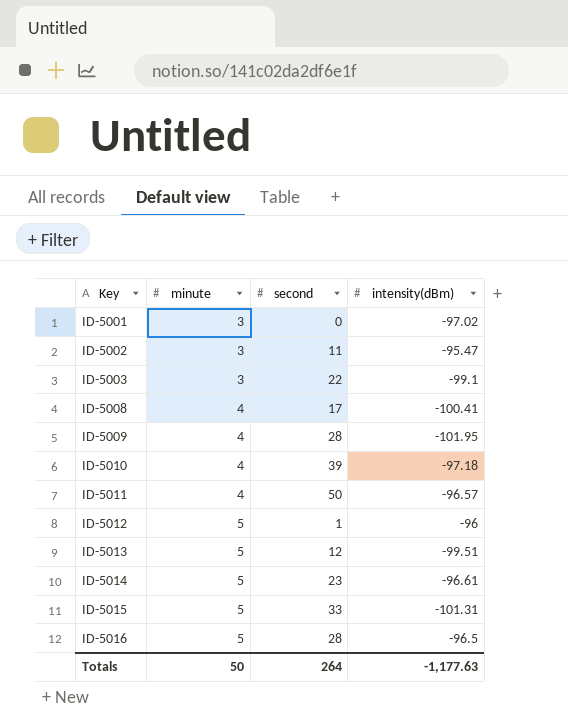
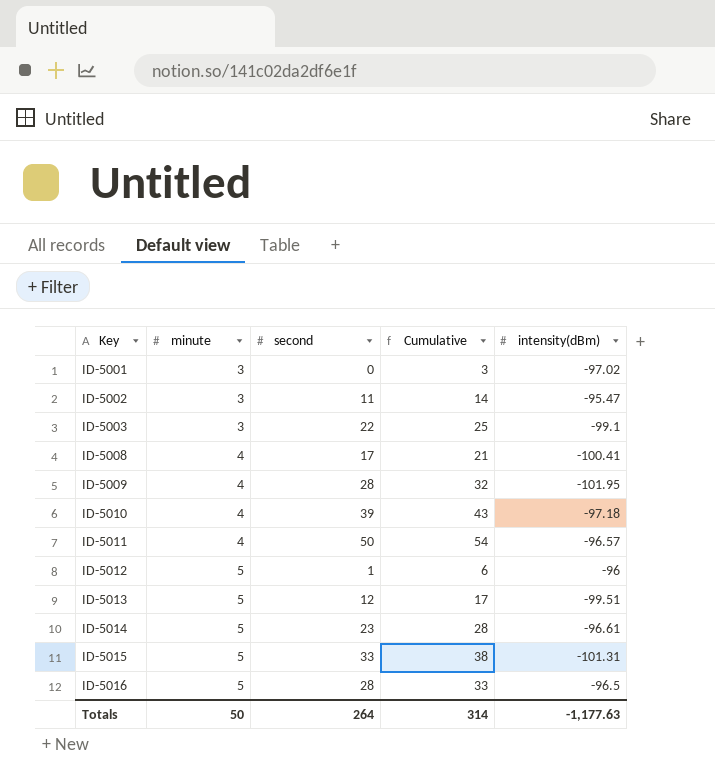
column Cumulative | formula: none -> [minute] + [second]

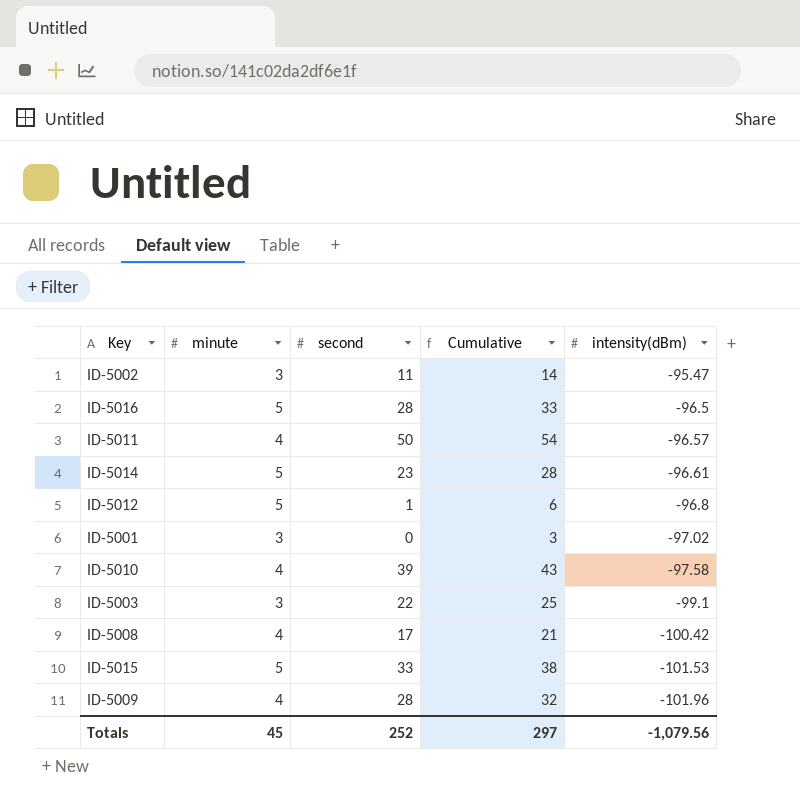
row order: Key ascending -> intensity(dBm) descending
row ID-5013: 5 | 12 | 17 | -99.51 -> none
ID-5012 | intensity(dBm): -96 -> -96.8
ID-5010 | intensity(dBm): -97.18 -> -97.58
ID-5008 | intensity(dBm): -100.41 -> -100.42
ID-5015 | intensity(dBm): -101.31 -> -101.53
ID-5009 | intensity(dBm): -101.95 -> -101.96
Totals | minute: 50 -> 45
Totals | second: 264 -> 252
Totals | Cumulative: 314 -> 297
Totals | intensity(dBm): -1,177.63 -> -1,079.56

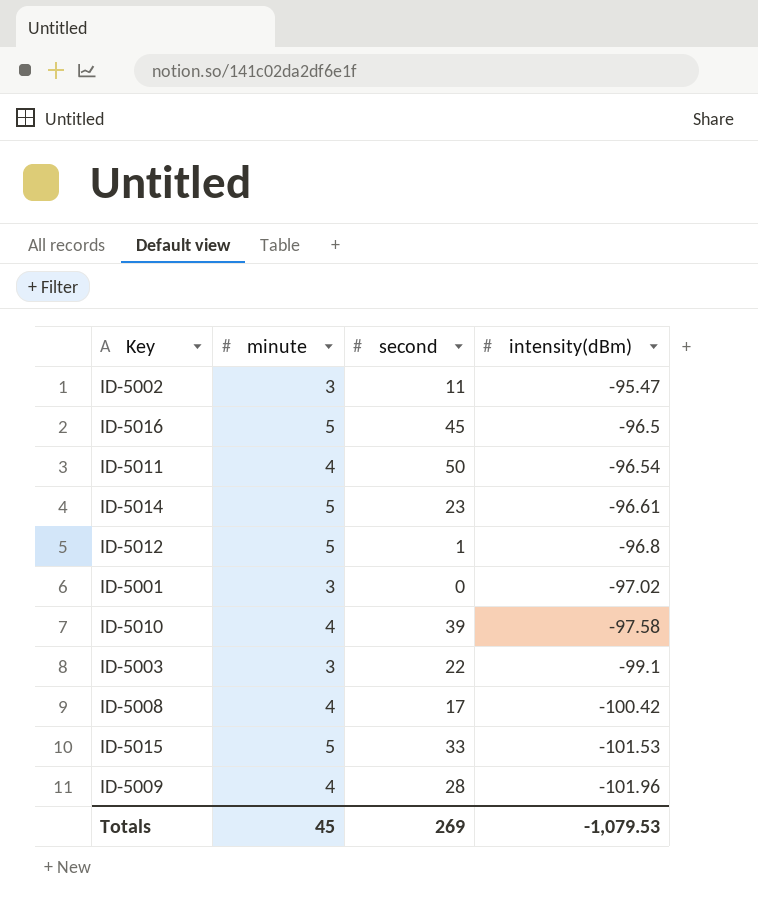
column Cumulative | formula: [minute] + [second] -> none
ID-5016 | second: 28 -> 45
ID-5011 | intensity(dBm): -96.57 -> -96.54
Totals | second: 252 -> 269
Totals | intensity(dBm): -1,079.56 -> -1,079.53

